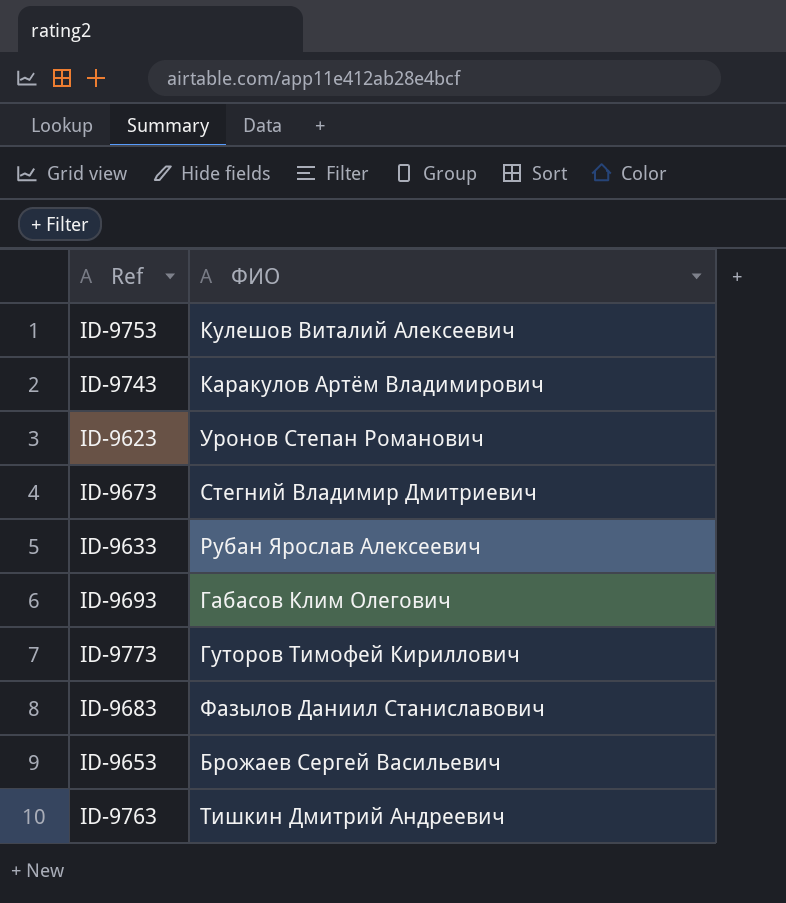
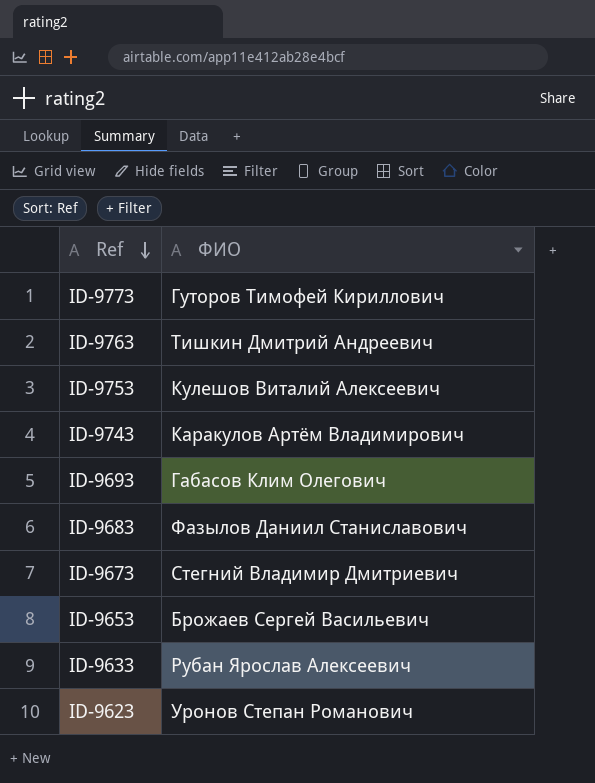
row order: none -> Ref descending

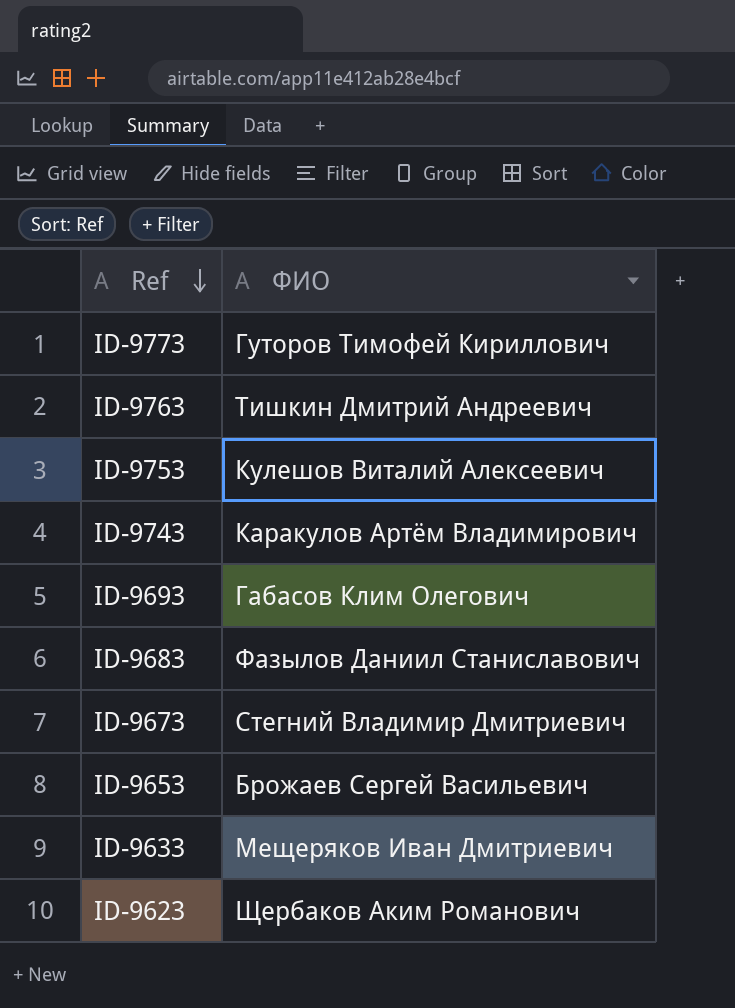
ID-9633 | ФИО: Рубан Ярослав Алексеевич -> Мещеряков Иван Дмитриевич
ID-9623 | ФИО: Уронов Степан Романович -> Щербаков Аким Романович

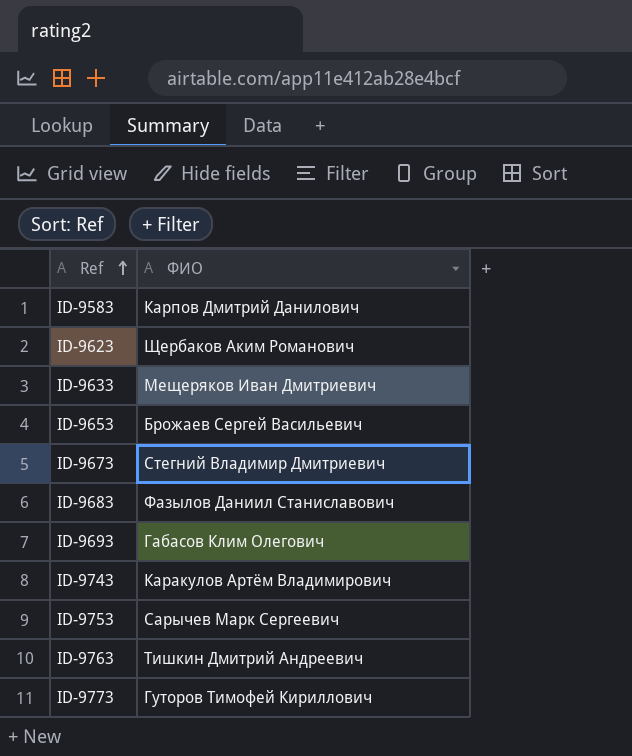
row order: Ref descending -> Ref ascending
row ID-9583: none -> Карпов Дмитрий Данилович
ID-9753 | ФИО: Кулешов Виталий Алексеевич -> Сарычев Марк Сергеевич

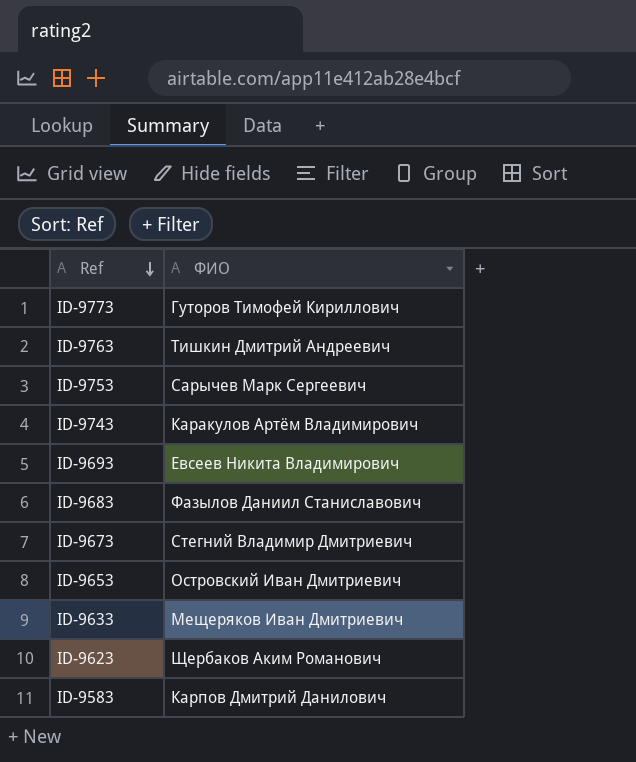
row order: Ref ascending -> Ref descending
ID-9693 | ФИО: Габасов Клим Олегович -> Евсеев Никита Владимирович
ID-9653 | ФИО: Брожаев Сергей Васильевич -> Островский Иван Дмитриевич

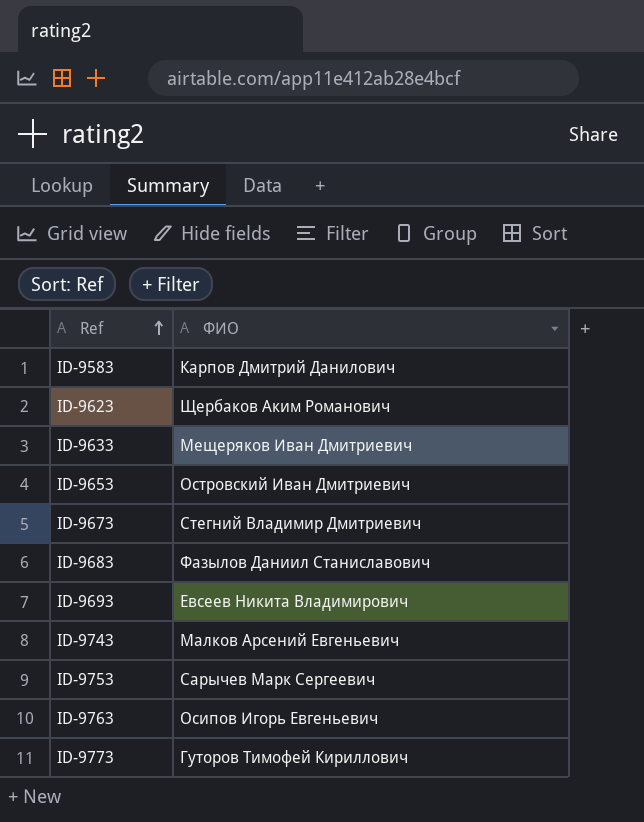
row order: Ref descending -> Ref ascending
ID-9743 | ФИО: Каракулов Артём Владимирович -> Малков Арсений Евгеньевич
ID-9763 | ФИО: Тишкин Дмитрий Андреевич -> Осипов Игорь Евгеньевич

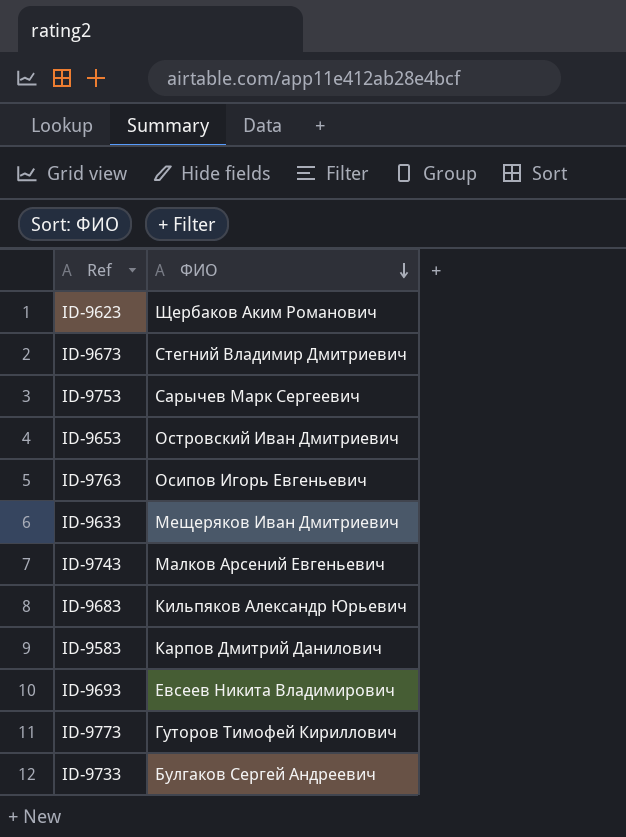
row order: Ref ascending -> ФИО descending
ID-9683 | ФИО: Фазылов Даниил Станиславович -> Кильпяков Александр Юрьевич
row ID-9733: none -> Булгаков Сергей Андреевич

